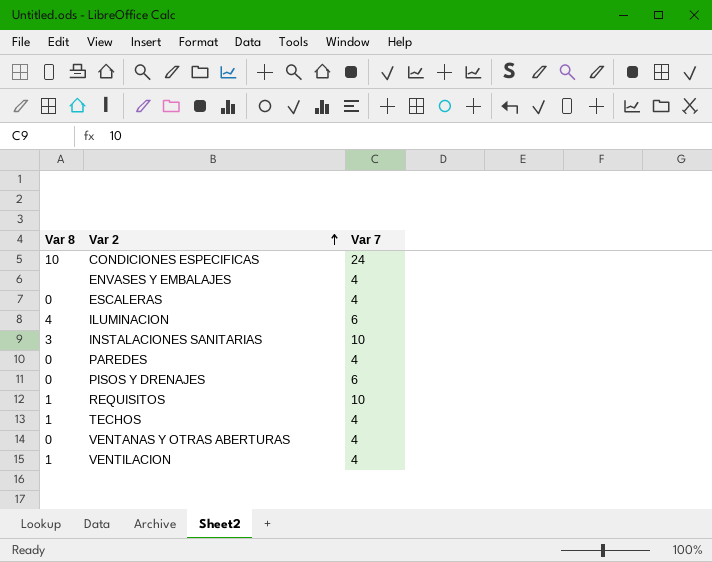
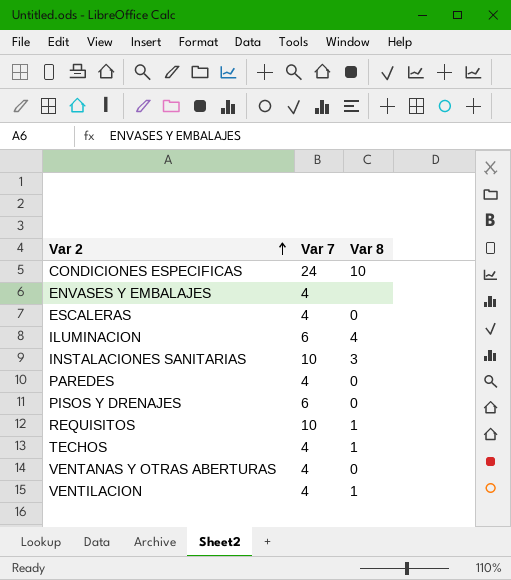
column Var 8 | position: 1 -> 3

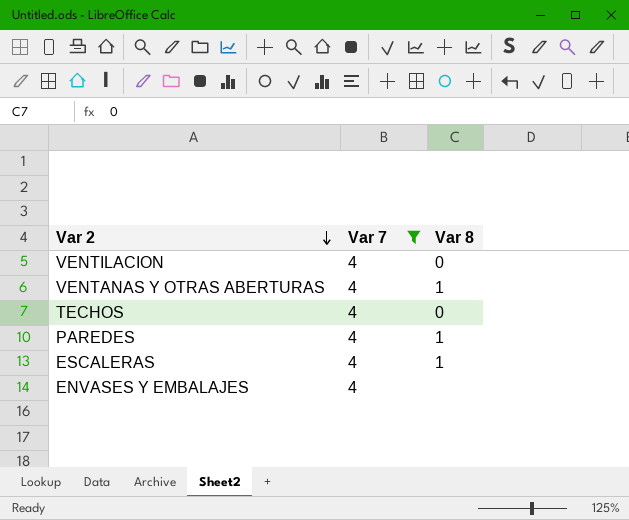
filter: none -> Var 7 = 4
row order: Var 2 ascending -> Var 2 descending
VENTILACION | Var 8: 1 -> 0
VENTANAS Y OTRAS ABERTURAS | Var 8: 0 -> 1
TECHOS | Var 8: 1 -> 0
PAREDES | Var 8: 0 -> 1
ESCALERAS | Var 8: 0 -> 1

